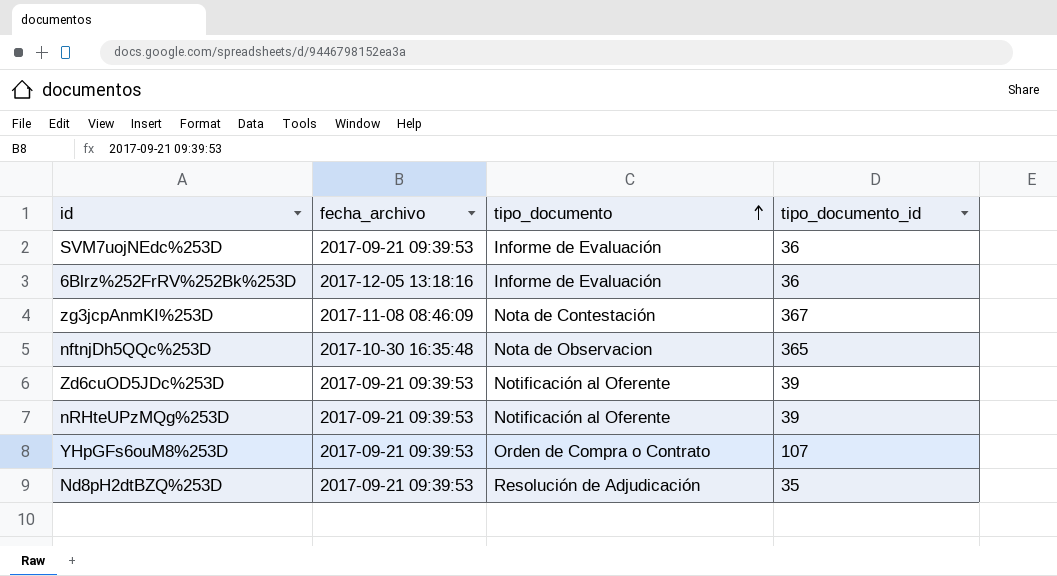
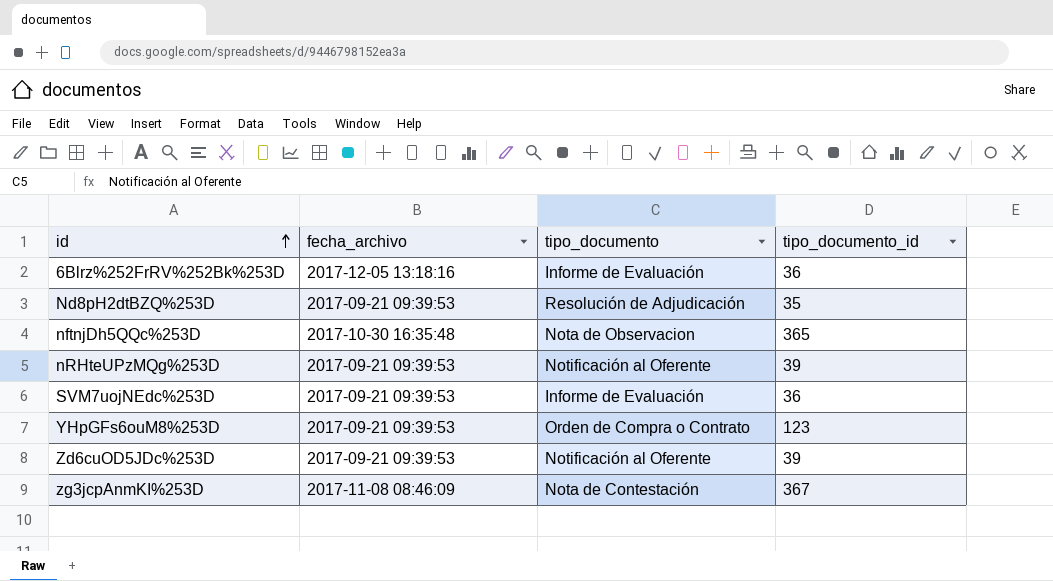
row order: tipo_documento ascending -> id ascending
YHpGFs6ouM8%253D | tipo_documento_id: 107 -> 123

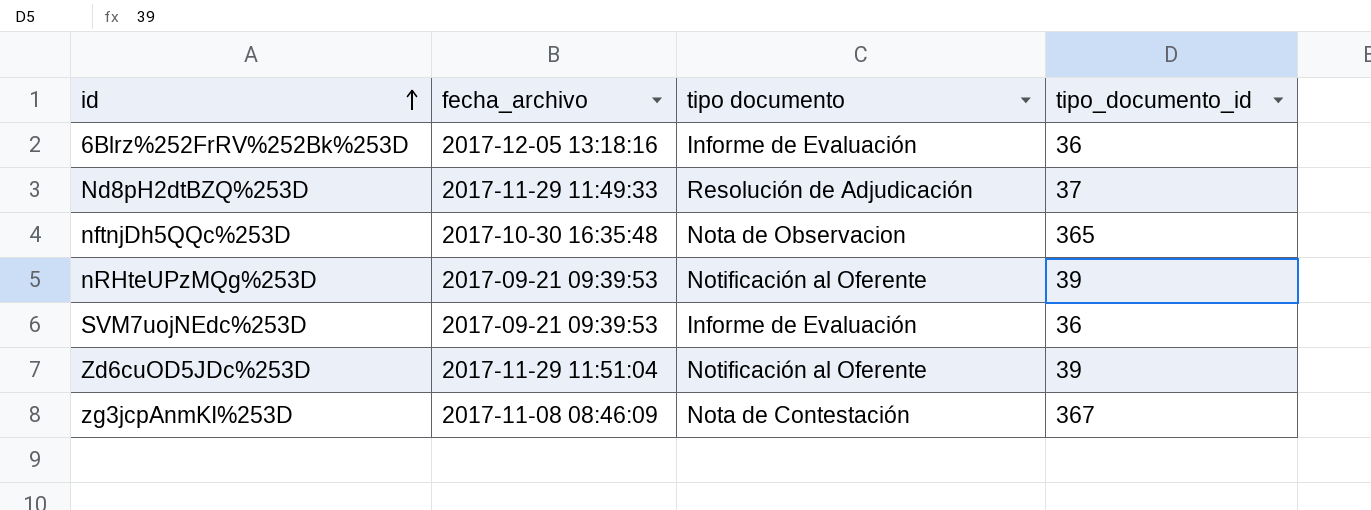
column name: tipo_documento -> tipo documento
row YHpGFs6ouM8%253D: 2017-09-21 09:39:53 | Orden de Compra o Contrato | 123 -> none
Nd8pH2dtBZQ%253D | fecha_archivo: 2017-09-21 09:39:53 -> 2017-11-29 11:49:33
Nd8pH2dtBZQ%253D | tipo_documento_id: 35 -> 37
Zd6cuOD5JDc%253D | fecha_archivo: 2017-09-21 09:39:53 -> 2017-11-29 11:51:04

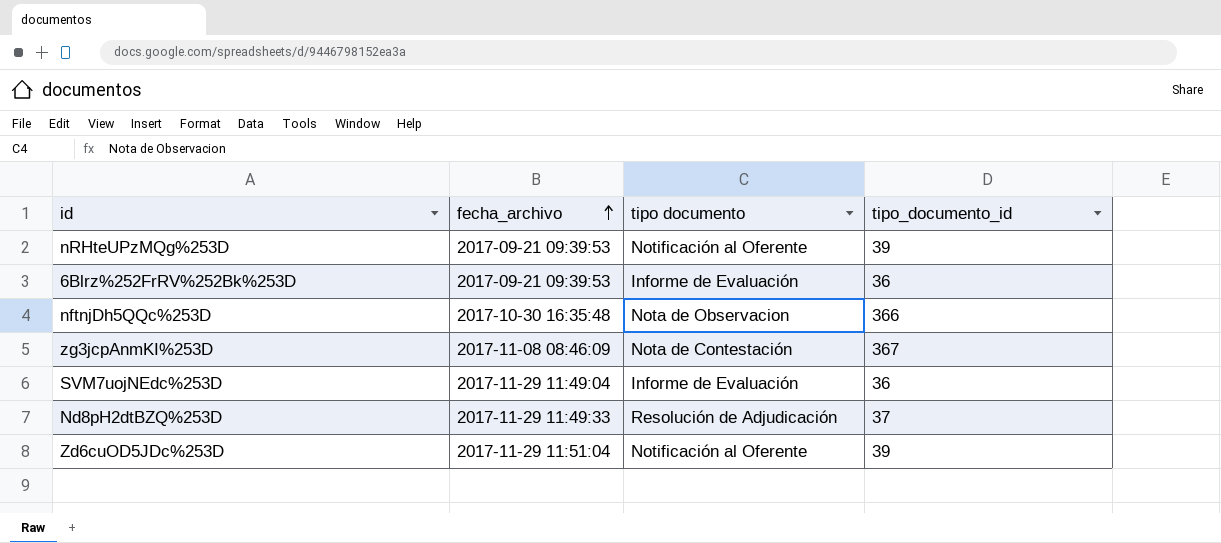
row order: id ascending -> fecha_archivo ascending
6Blrz%252FrRV%252Bk%253D | fecha_archivo: 2017-12-05 13:18:16 -> 2017-09-21 09:39:53
nftnjDh5QQc%253D | tipo_documento_id: 365 -> 366
SVM7uojNEdc%253D | fecha_archivo: 2017-09-21 09:39:53 -> 2017-11-29 11:49:04

